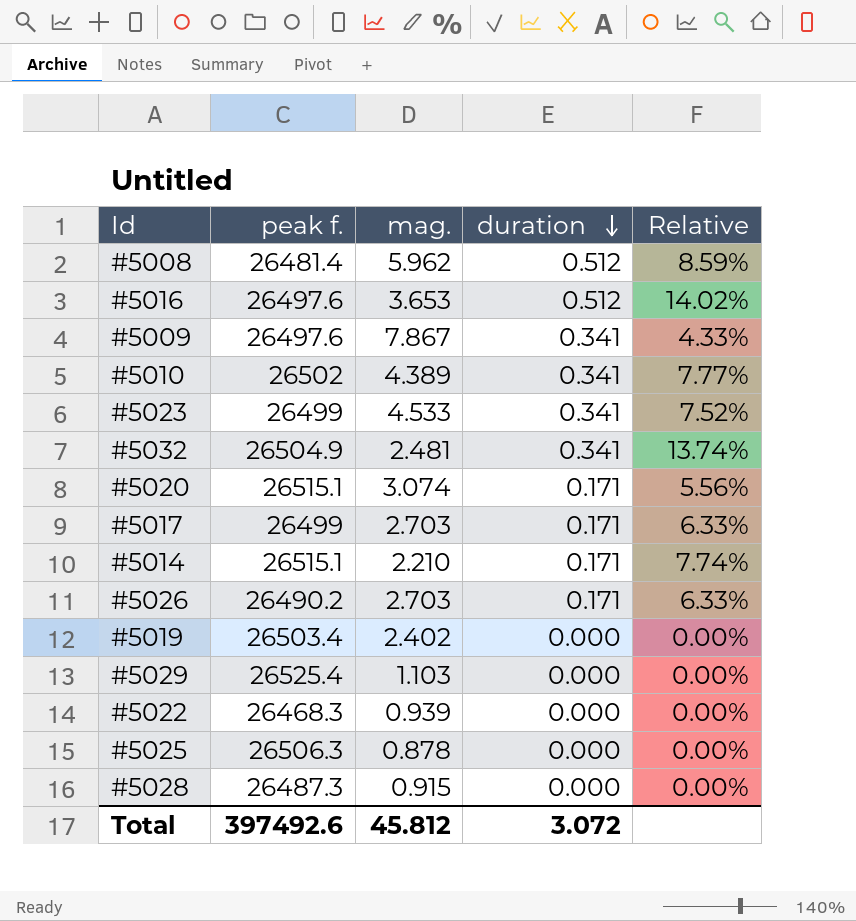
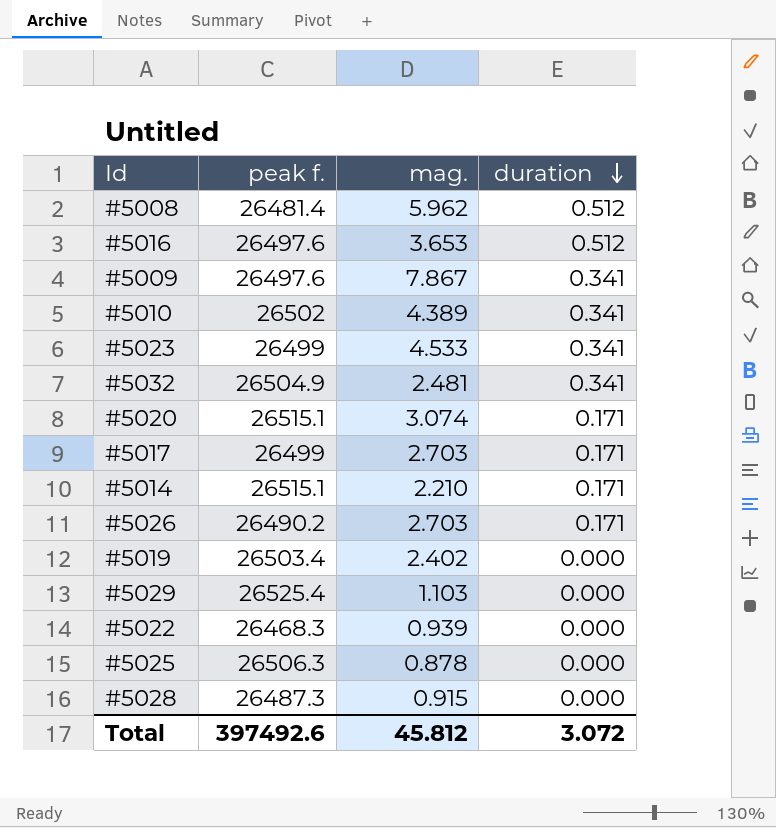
column Relative | formula: [duration] / [mag.] -> none

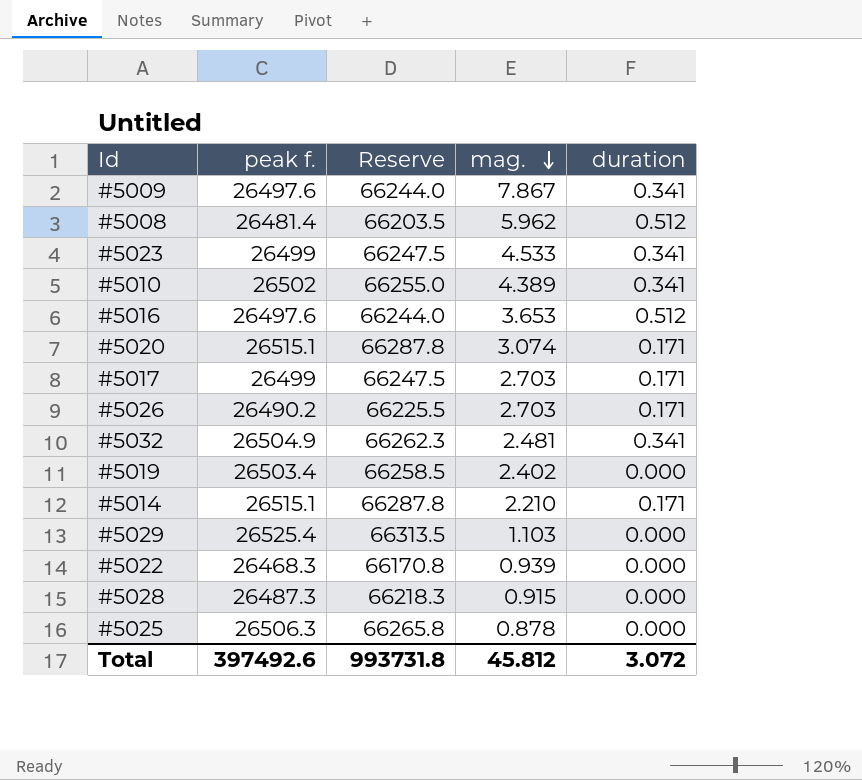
row order: duration descending -> mag. descending
column Reserve | formula: none -> [peak f.] * 2.5

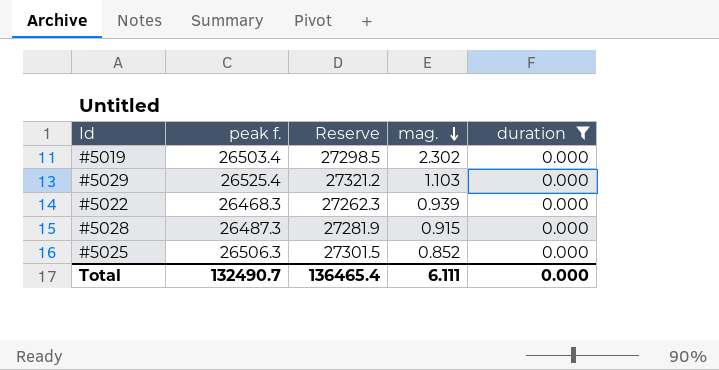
filter: none -> duration = 0.000
column Reserve | formula: [peak f.] * 2.5 -> [peak f.] * 1.03
#5019 | mag.: 2.402 -> 2.302
#5025 | mag.: 0.878 -> 0.852
Total | peak f.: 397492.6 -> 132490.7
Total | Reserve: 993731.8 -> 136465.4
Total | mag.: 45.812 -> 6.111
Total | duration: 3.072 -> 0.000

